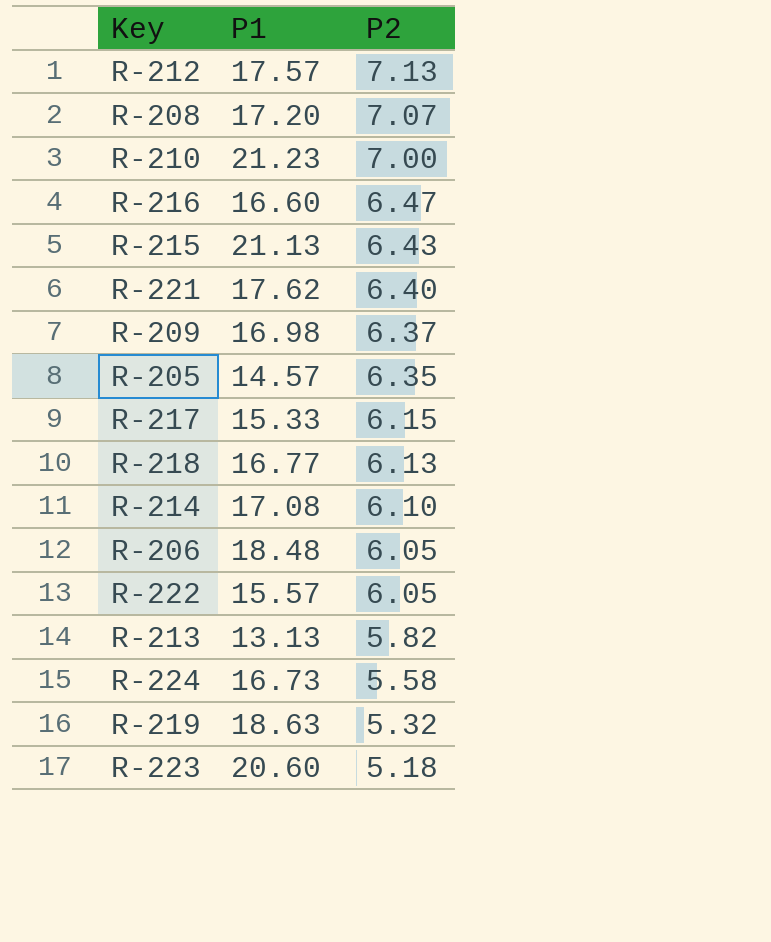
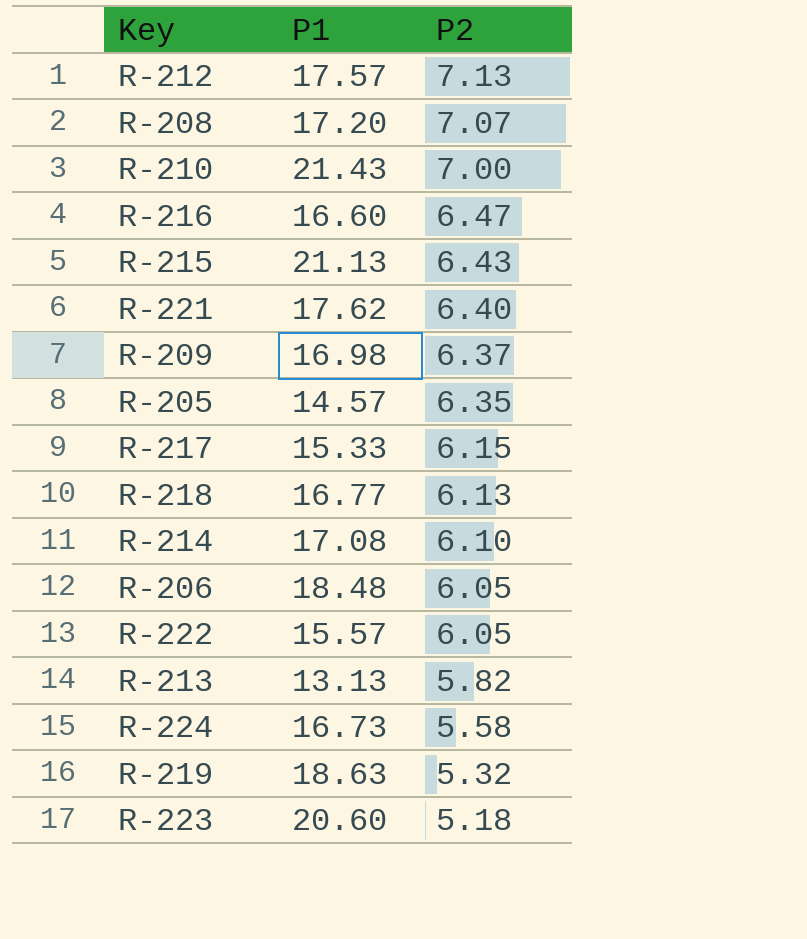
R-210 | P1: 21.23 -> 21.43

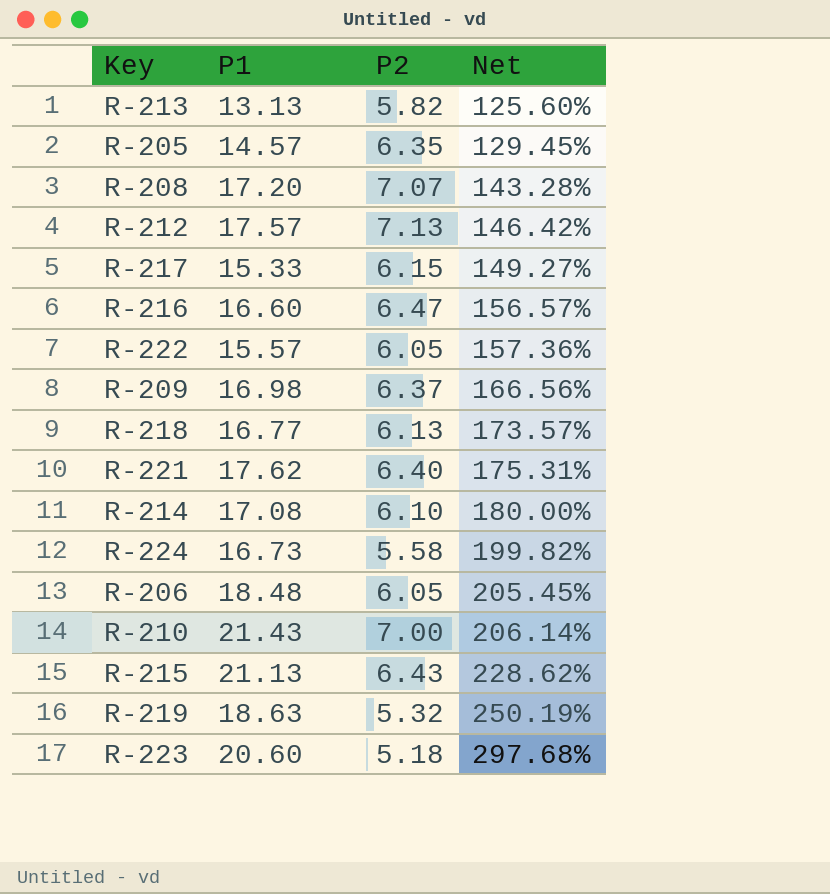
row order: P2 descending -> Net ascending
column Net | formula: none -> ([P1] - [P2]) / [P2]

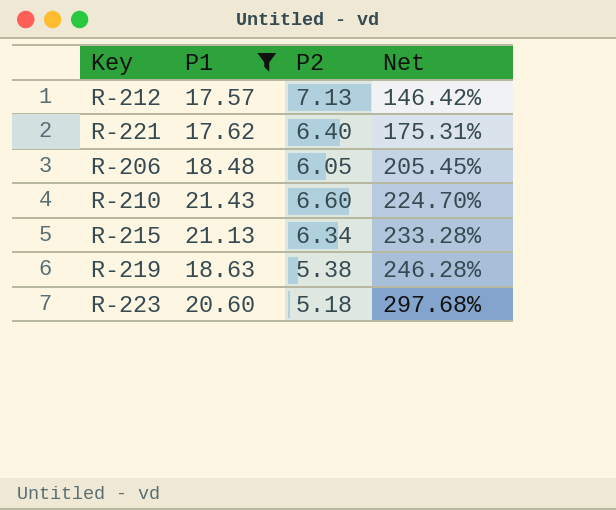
filter: none -> P1 >= 17.57
R-210 | P2: 7.00 -> 6.60
R-210 | Net: 206.14% -> 224.70%
R-215 | P2: 6.43 -> 6.34
R-215 | Net: 228.62% -> 233.28%
R-219 | P2: 5.32 -> 5.38
R-219 | Net: 250.19% -> 246.28%

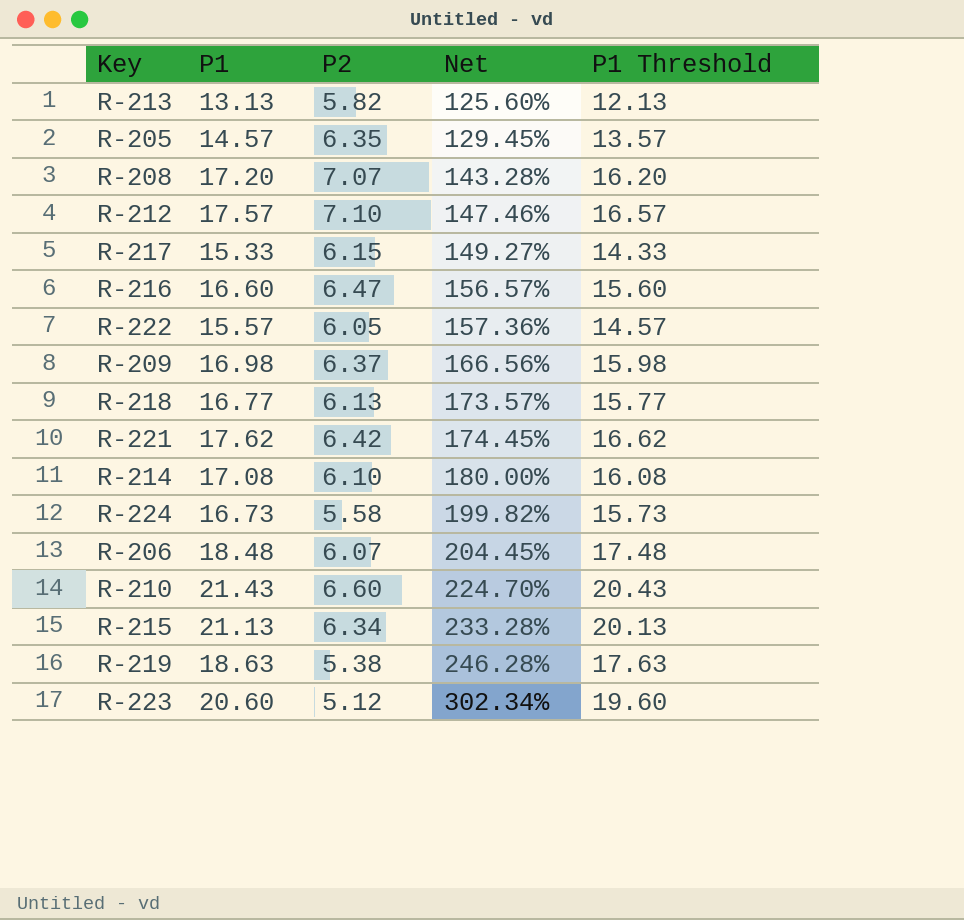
filter: P1 >= 17.57 -> none
column P1 Threshold | formula: none -> [P1] - 1
R-212 | P2: 7.13 -> 7.10
R-212 | Net: 146.42% -> 147.46%
R-221 | P2: 6.40 -> 6.42
R-221 | Net: 175.31% -> 174.45%
R-206 | P2: 6.05 -> 6.07
R-206 | Net: 205.45% -> 204.45%
R-223 | P2: 5.18 -> 5.12
R-223 | Net: 297.68% -> 302.34%

